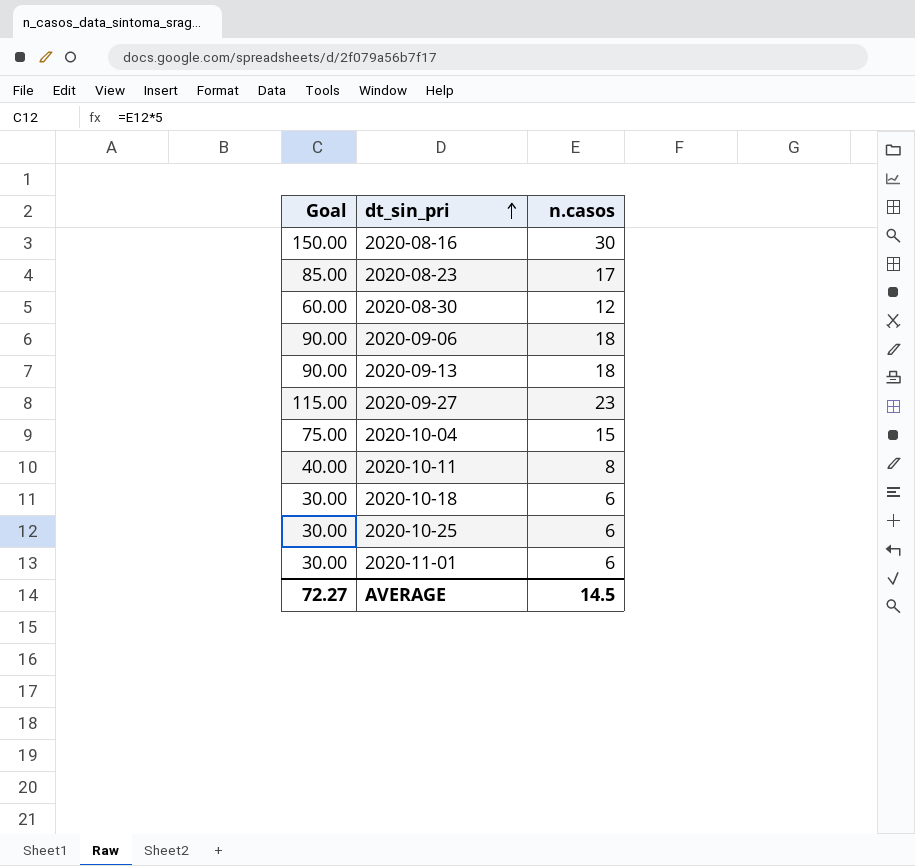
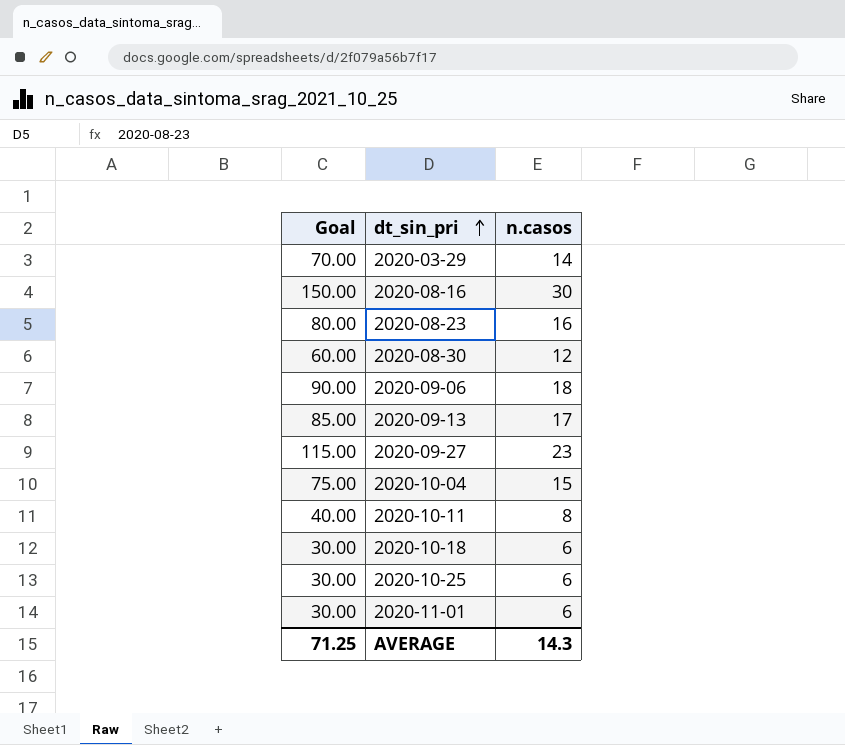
row 2020-03-29: none -> 70.00 | 14
2020-08-23 | Goal: 85.00 -> 80.00
2020-08-23 | n.casos: 17 -> 16
2020-09-13 | Goal: 90.00 -> 85.00
2020-09-13 | n.casos: 18 -> 17
AVERAGE | Goal: 72.27 -> 71.25
AVERAGE | n.casos: 14.5 -> 14.3

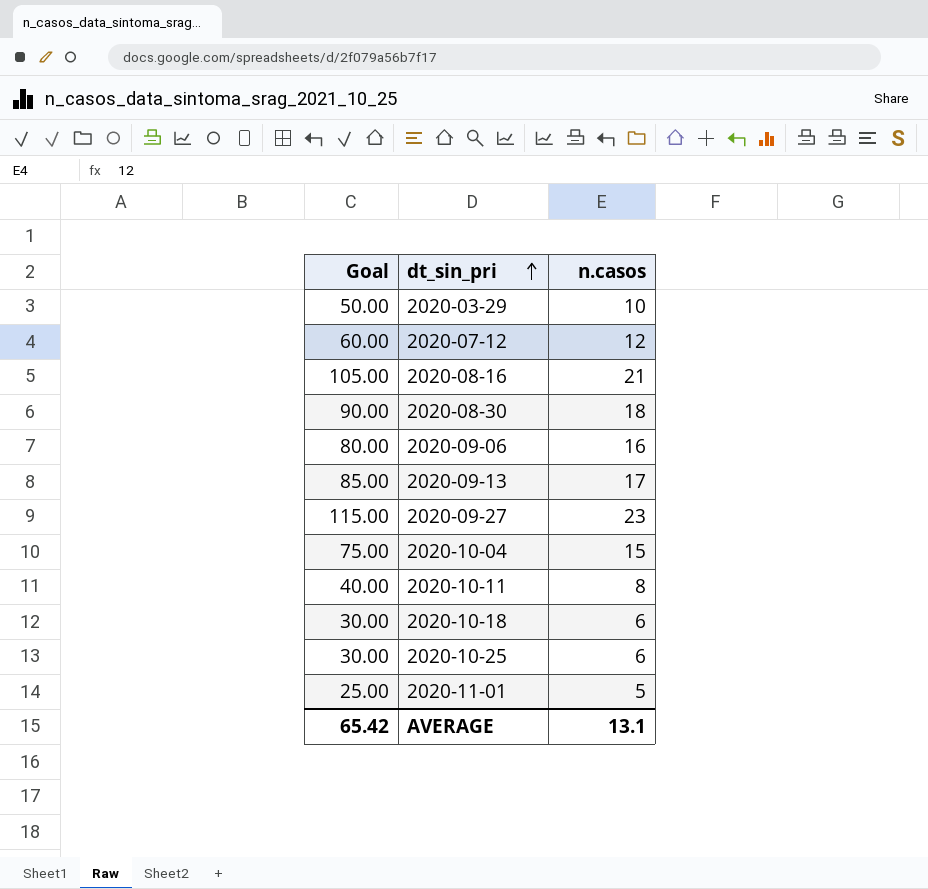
row 2020-08-23: 80.00 | 16 -> none
2020-03-29 | Goal: 70.00 -> 50.00
2020-03-29 | n.casos: 14 -> 10
row 2020-07-12: none -> 60.00 | 12
2020-08-16 | Goal: 150.00 -> 105.00
2020-08-16 | n.casos: 30 -> 21
2020-08-30 | Goal: 60.00 -> 90.00
2020-08-30 | n.casos: 12 -> 18
2020-09-06 | Goal: 90.00 -> 80.00
2020-09-06 | n.casos: 18 -> 16
2020-11-01 | Goal: 30.00 -> 25.00
2020-11-01 | n.casos: 6 -> 5
AVERAGE | Goal: 71.25 -> 65.42
AVERAGE | n.casos: 14.3 -> 13.1

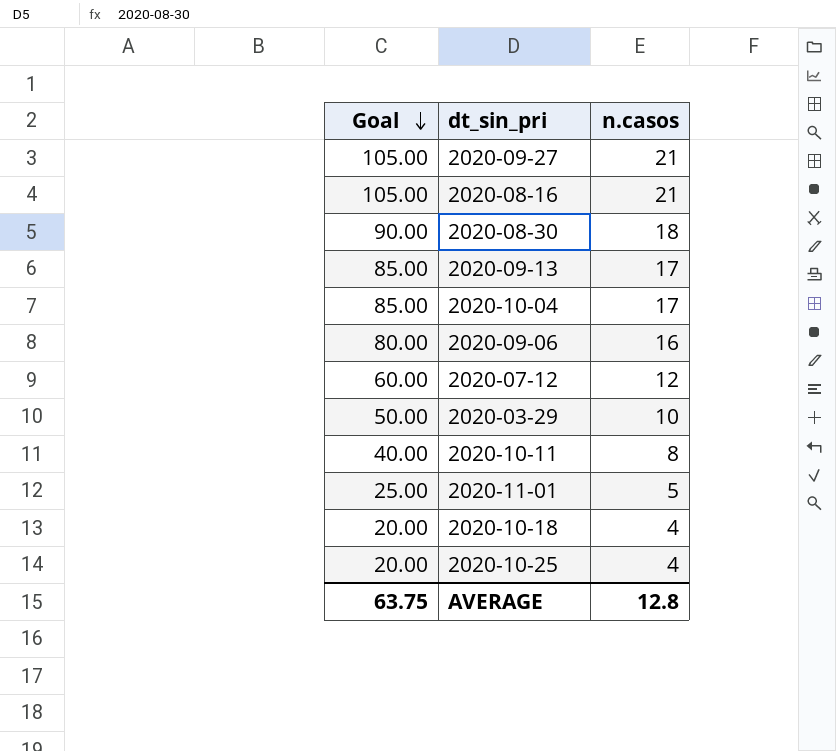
row order: dt_sin_pri ascending -> Goal descending
2020-09-27 | Goal: 115.00 -> 105.00
2020-09-27 | n.casos: 23 -> 21
2020-10-04 | Goal: 75.00 -> 85.00
2020-10-04 | n.casos: 15 -> 17
2020-10-18 | Goal: 30.00 -> 20.00
2020-10-18 | n.casos: 6 -> 4
2020-10-25 | Goal: 30.00 -> 20.00
2020-10-25 | n.casos: 6 -> 4
AVERAGE | Goal: 65.42 -> 63.75
AVERAGE | n.casos: 13.1 -> 12.8

